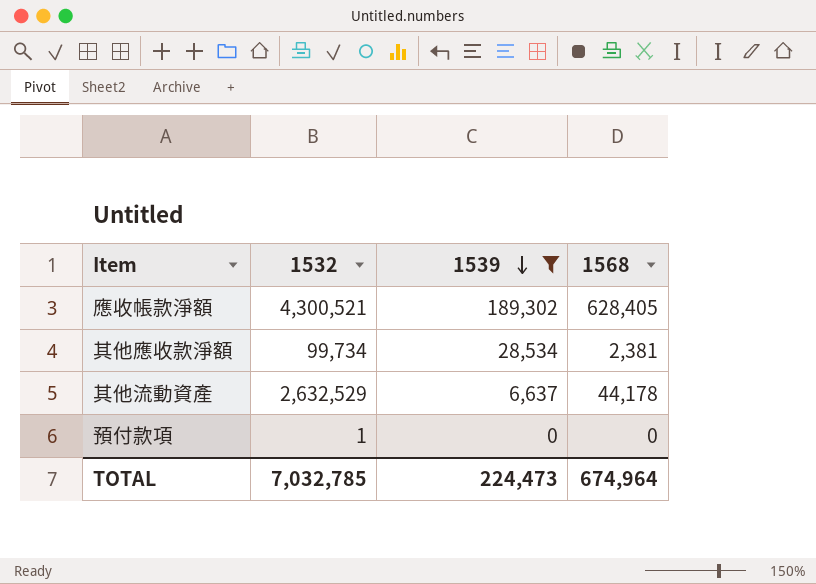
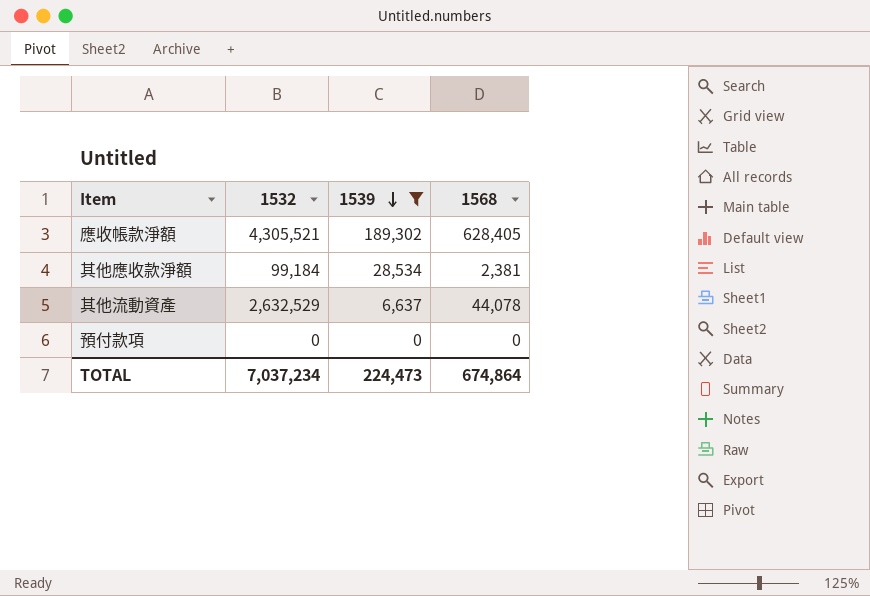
應收帳款淨額 | 1532: 4,300,521 -> 4,305,521
其他應收款淨額 | 1532: 99,734 -> 99,184
其他流動資產 | 1568: 44,178 -> 44,078
預付款項 | 1532: 1 -> 0
TOTAL | 1532: 7,032,785 -> 7,037,234
TOTAL | 1568: 674,964 -> 674,864

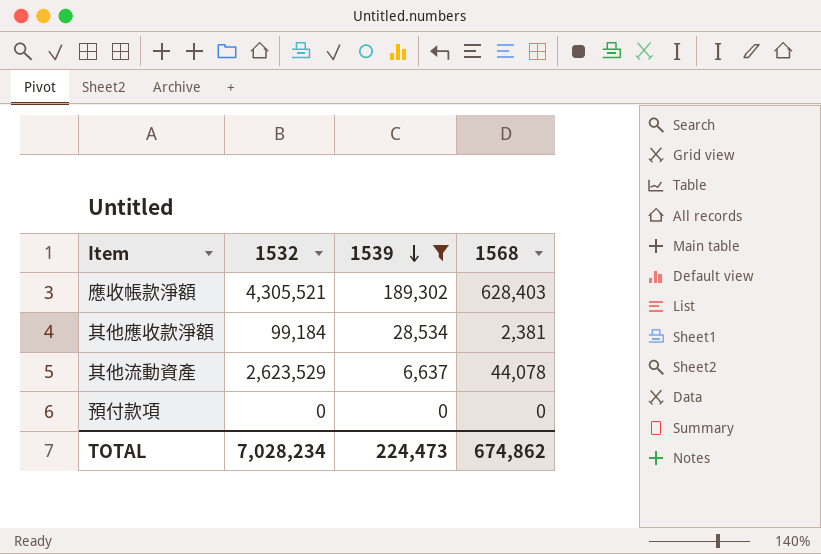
應收帳款淨額 | 1568: 628,405 -> 628,403
其他流動資產 | 1532: 2,632,529 -> 2,623,529
TOTAL | 1532: 7,037,234 -> 7,028,234
TOTAL | 1568: 674,864 -> 674,862

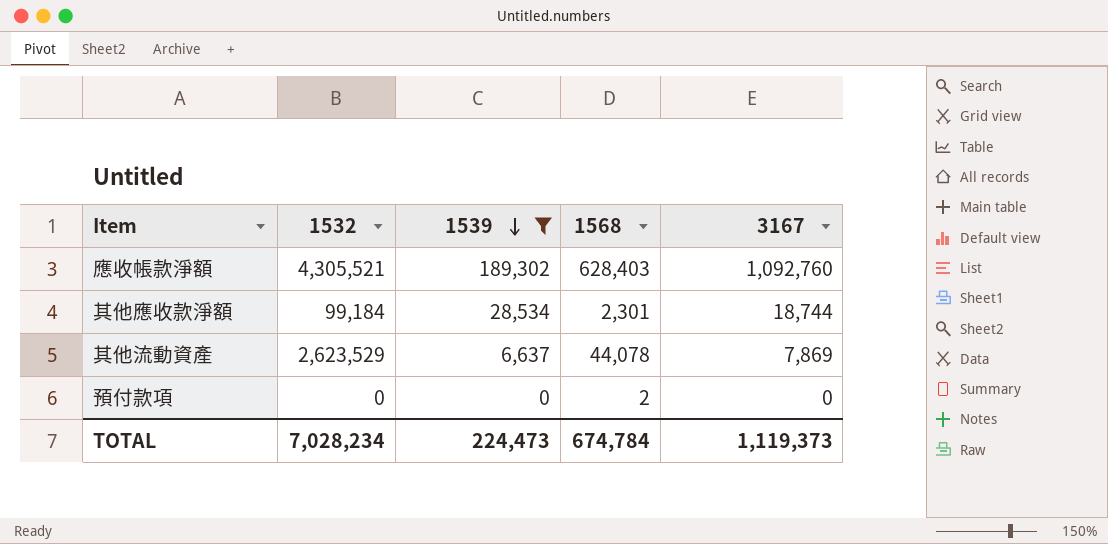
column 3167 | position: none -> 5
其他應收款淨額 | 1568: 2,381 -> 2,301
預付款項 | 1568: 0 -> 2
TOTAL | 1568: 674,862 -> 674,784

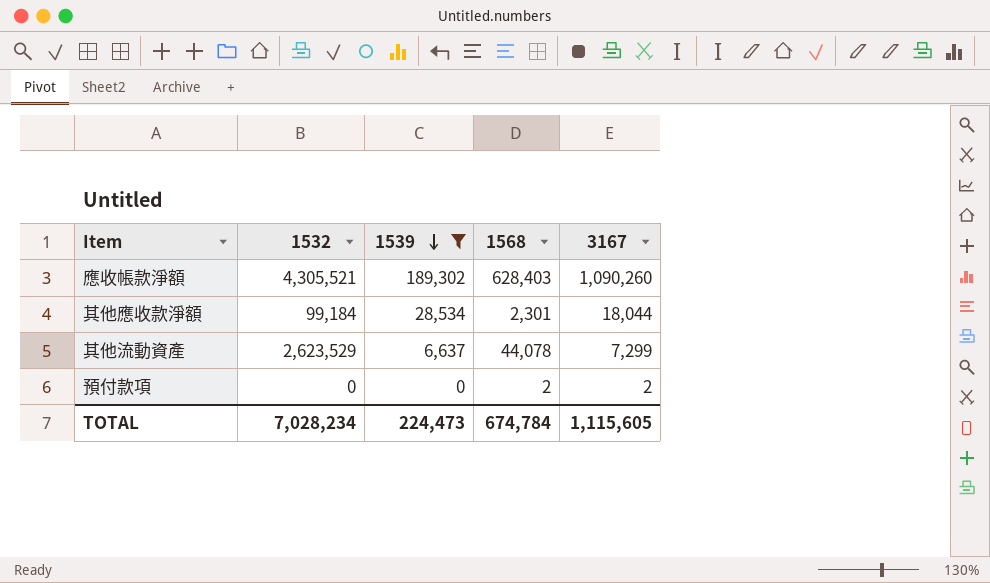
應收帳款淨額 | 3167: 1,092,760 -> 1,090,260
其他應收款淨額 | 3167: 18,744 -> 18,044
其他流動資產 | 3167: 7,869 -> 7,299
預付款項 | 3167: 0 -> 2
TOTAL | 3167: 1,119,373 -> 1,115,605

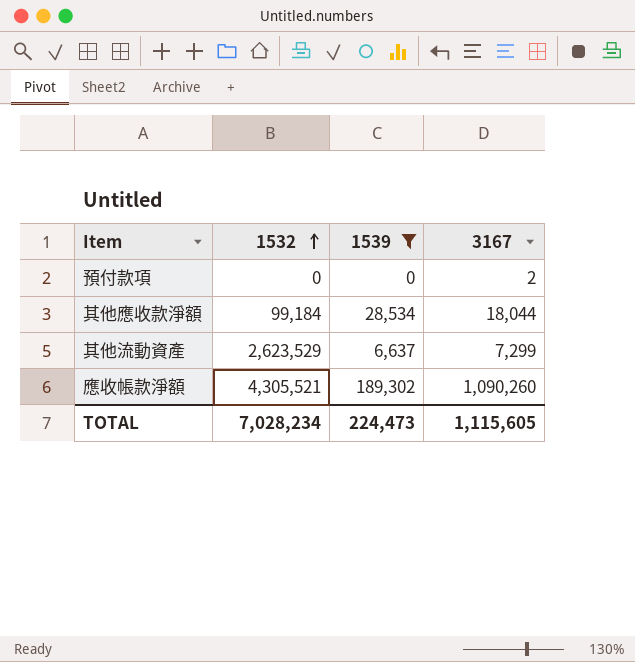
row order: 1539 descending -> 1532 ascending
column 1568 | position: 4 -> none

